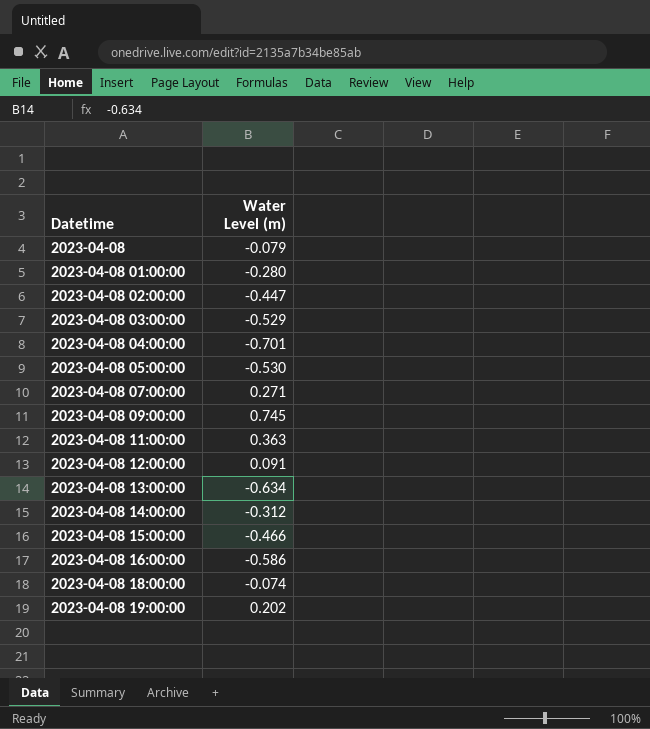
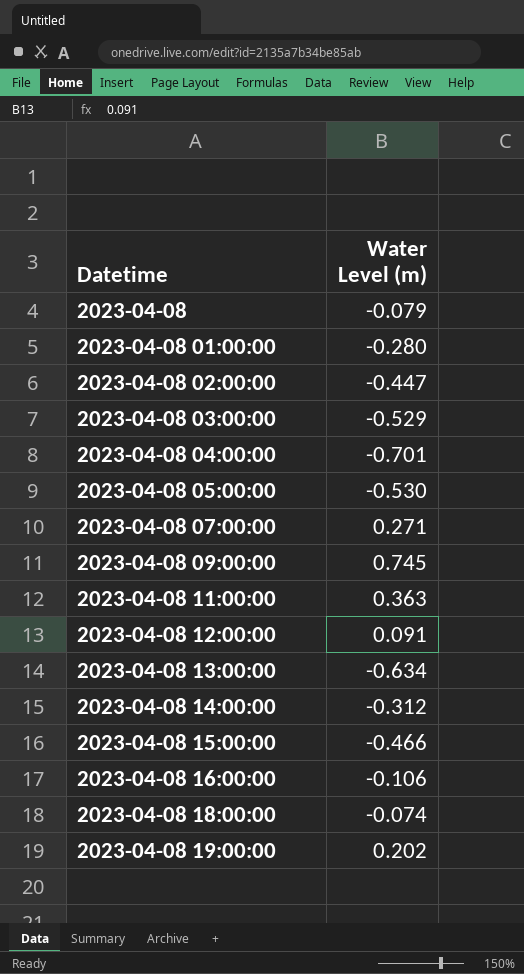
2023-04-08 16:00:00 | Water Level (m): -0.586 -> -0.106

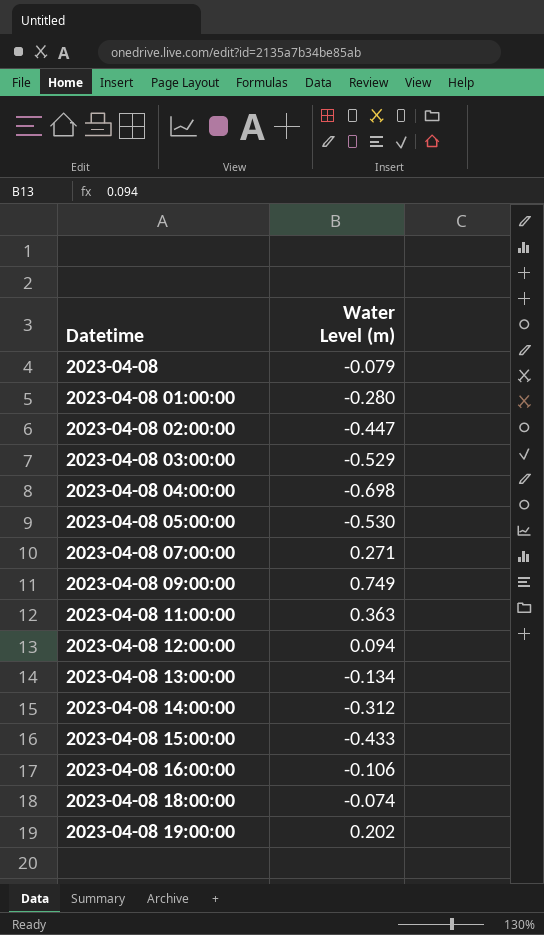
2023-04-08 04:00:00 | Water Level (m): -0.701 -> -0.698
2023-04-08 09:00:00 | Water Level (m): 0.745 -> 0.749
2023-04-08 12:00:00 | Water Level (m): 0.091 -> 0.094
2023-04-08 13:00:00 | Water Level (m): -0.634 -> -0.134
2023-04-08 15:00:00 | Water Level (m): -0.466 -> -0.433

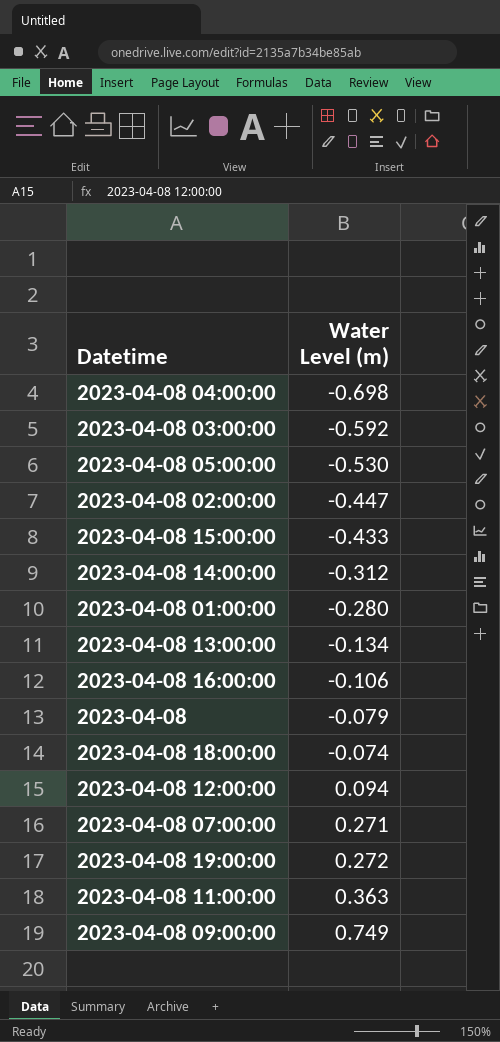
row order: Datetime ascending -> Water Level (m) ascending
2023-04-08 03:00:00 | Water Level (m): -0.529 -> -0.592
2023-04-08 19:00:00 | Water Level (m): 0.202 -> 0.272

